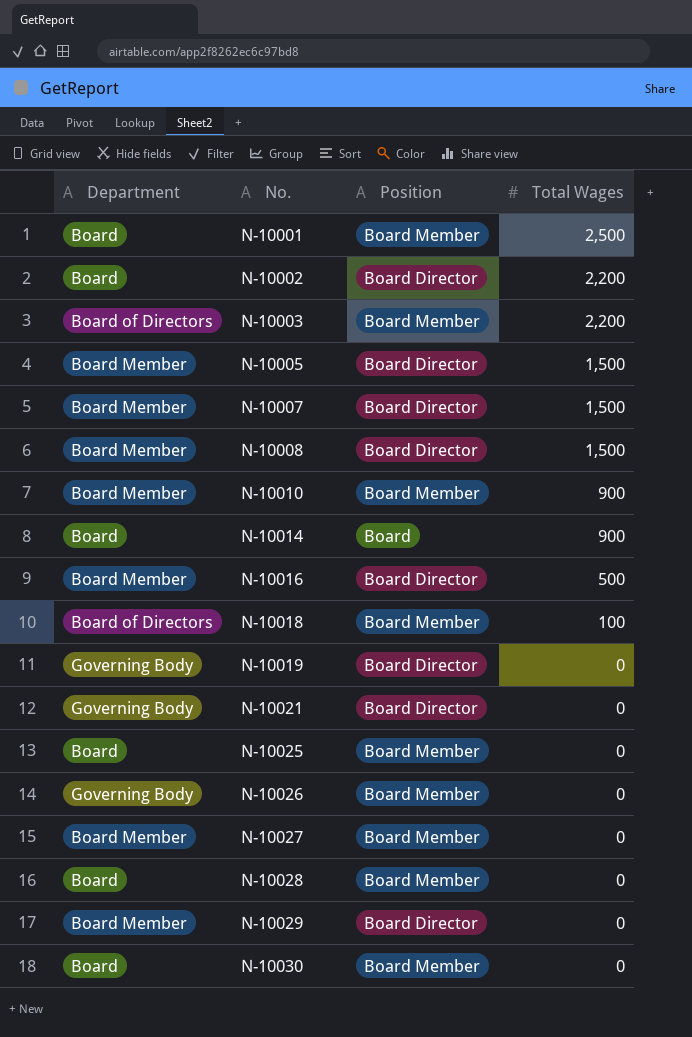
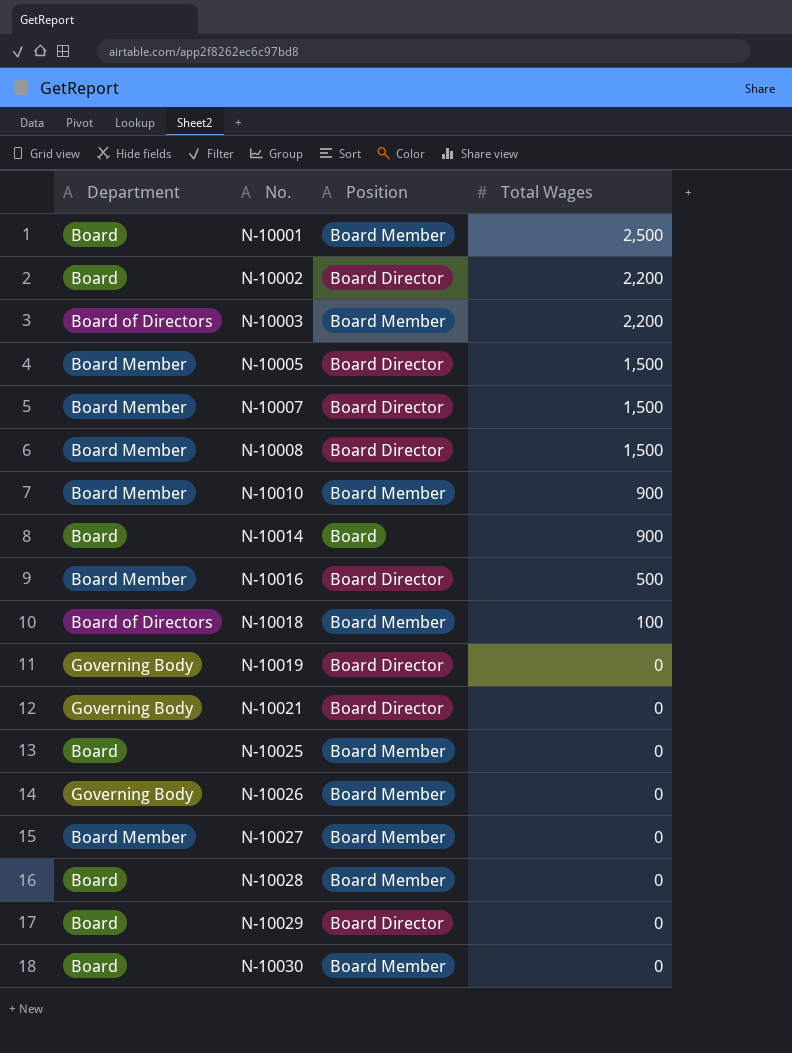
N-10029 | Department: Board Member -> Board

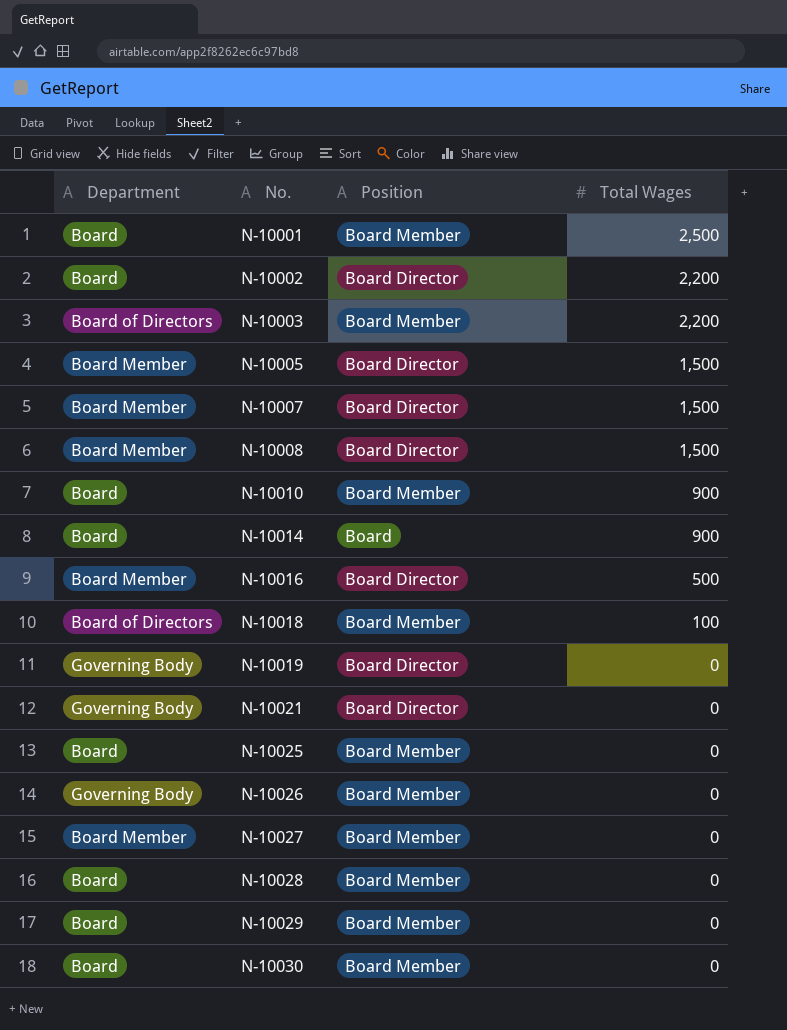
N-10010 | Department: Board Member -> Board
N-10029 | Position: Board Director -> Board Member

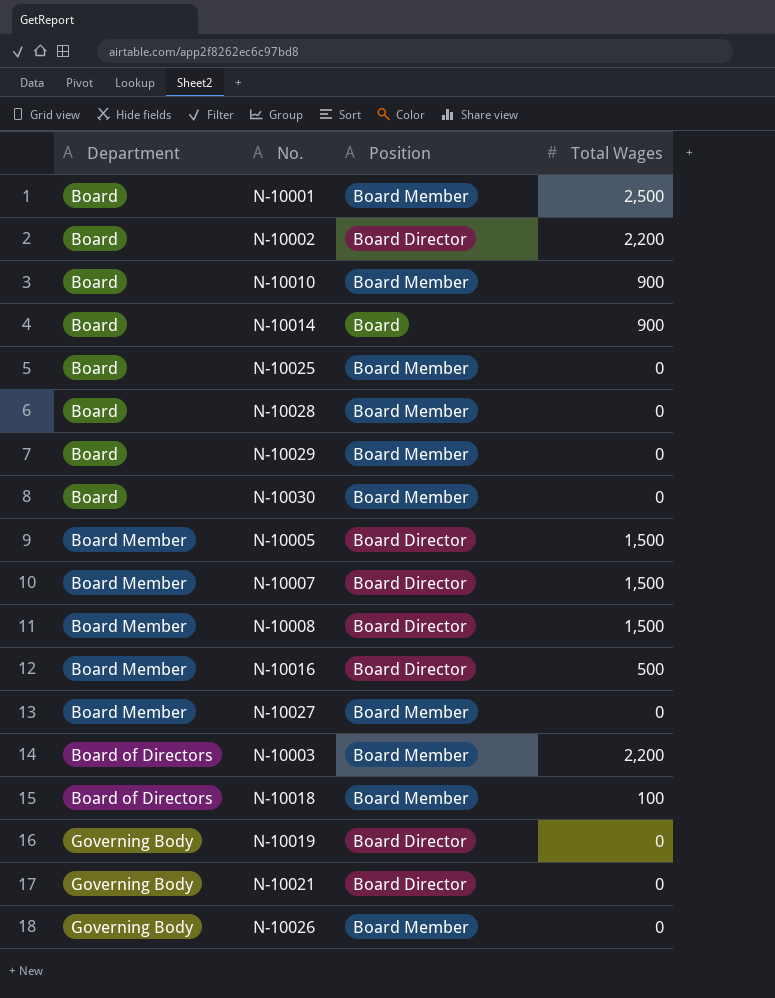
row order: No. ascending -> Department ascending

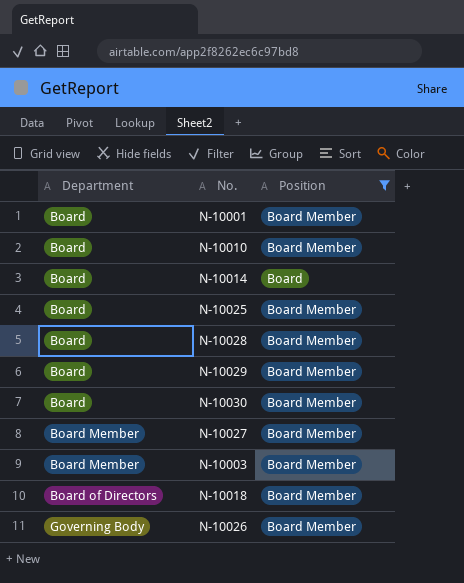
filter: none -> Position != Board Director
column Total Wages | position: 4 -> none
N-10003 | Department: Board of Directors -> Board Member

